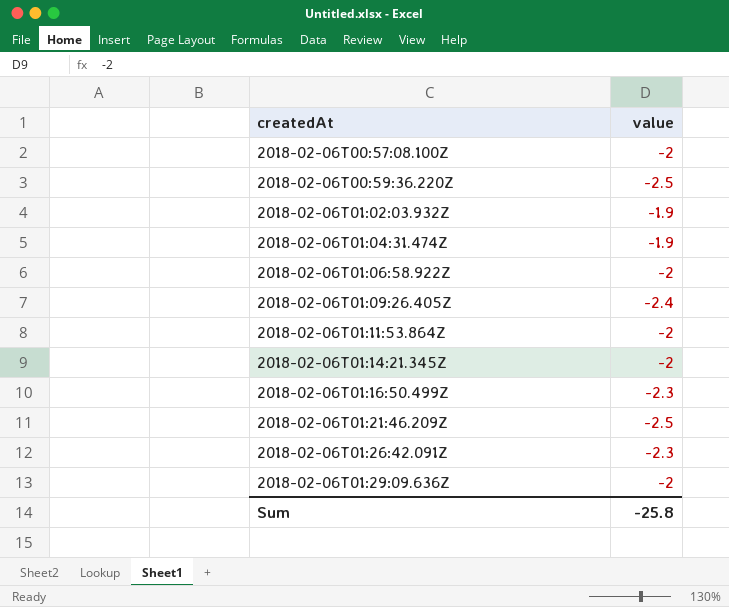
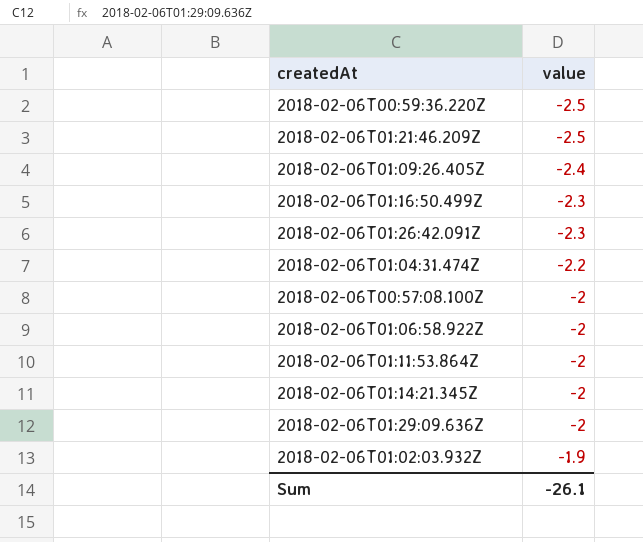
row order: createdAt ascending -> value ascending
2018-02-06T01:04:31.474Z | value: -1.9 -> -2.2
Sum | value: -25.8 -> -26.1

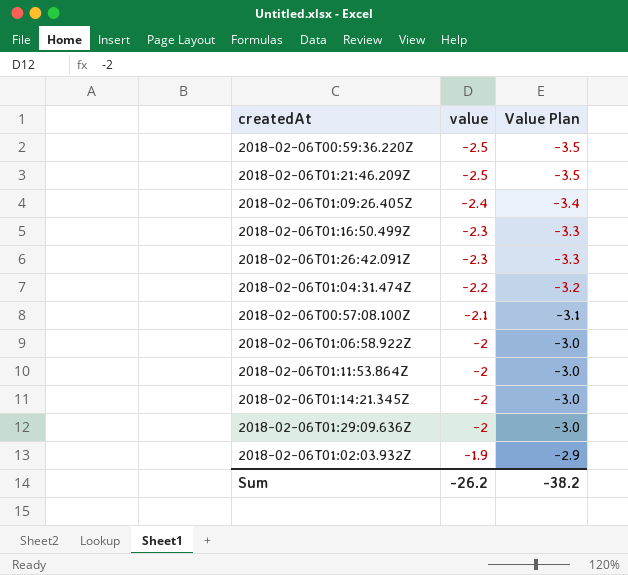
column Value Plan | formula: none -> [value] - 1
2018-02-06T00:57:08.100Z | value: -2 -> -2.1
Sum | value: -26.1 -> -26.2

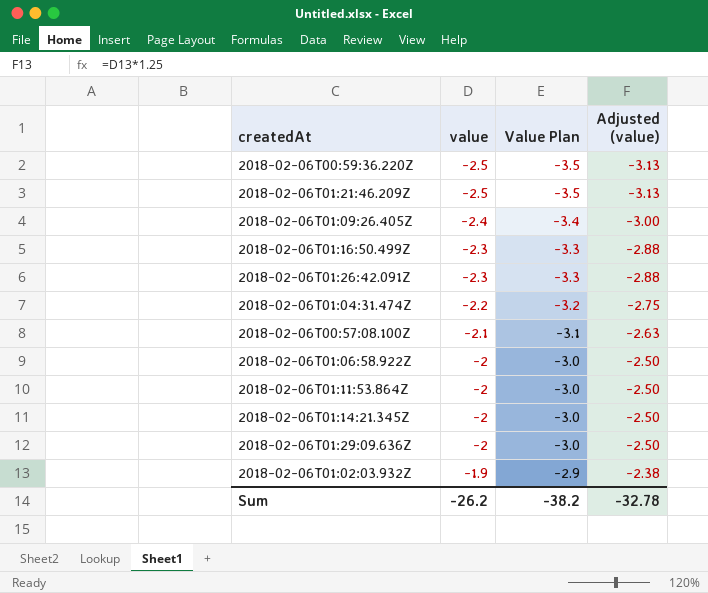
column Adjusted (value) | formula: none -> [value] * 1.25

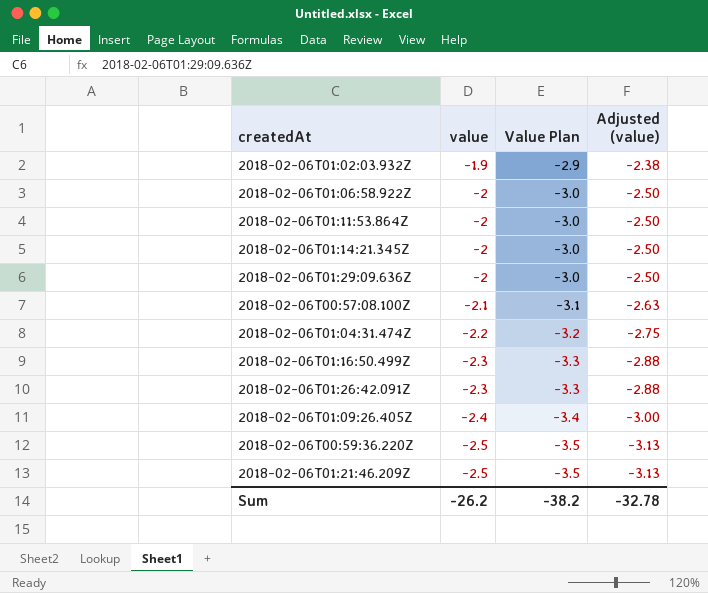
row order: value ascending -> value descending

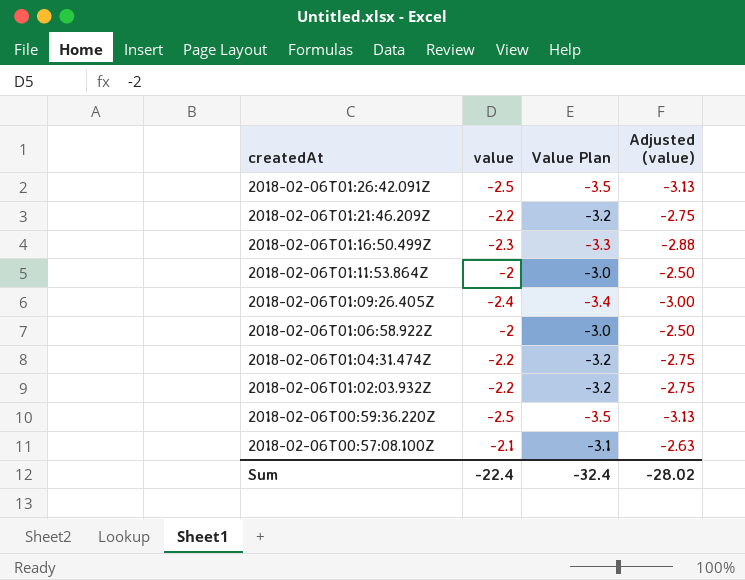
row order: value descending -> createdAt descending
row 2018-02-06T01:14:21.345Z: -2 | -3.0 | -2.50 -> none
row 2018-02-06T01:29:09.636Z: -2 | -3.0 | -2.50 -> none
2018-02-06T01:26:42.091Z | value: -2.3 -> -2.5
2018-02-06T01:26:42.091Z | Value Plan: -3.3 -> -3.5
2018-02-06T01:26:42.091Z | Adjusted (value): -2.88 -> -3.13
2018-02-06T01:21:46.209Z | value: -2.5 -> -2.2
2018-02-06T01:21:46.209Z | Value Plan: -3.5 -> -3.2
2018-02-06T01:21:46.209Z | Adjusted (value): -3.13 -> -2.75
2018-02-06T01:02:03.932Z | value: -1.9 -> -2.2
2018-02-06T01:02:03.932Z | Value Plan: -2.9 -> -3.2
2018-02-06T01:02:03.932Z | Adjusted (value): -2.38 -> -2.75
Sum | value: -26.2 -> -22.4
Sum | Value Plan: -38.2 -> -32.4
Sum | Adjusted (value): -32.78 -> -28.02

